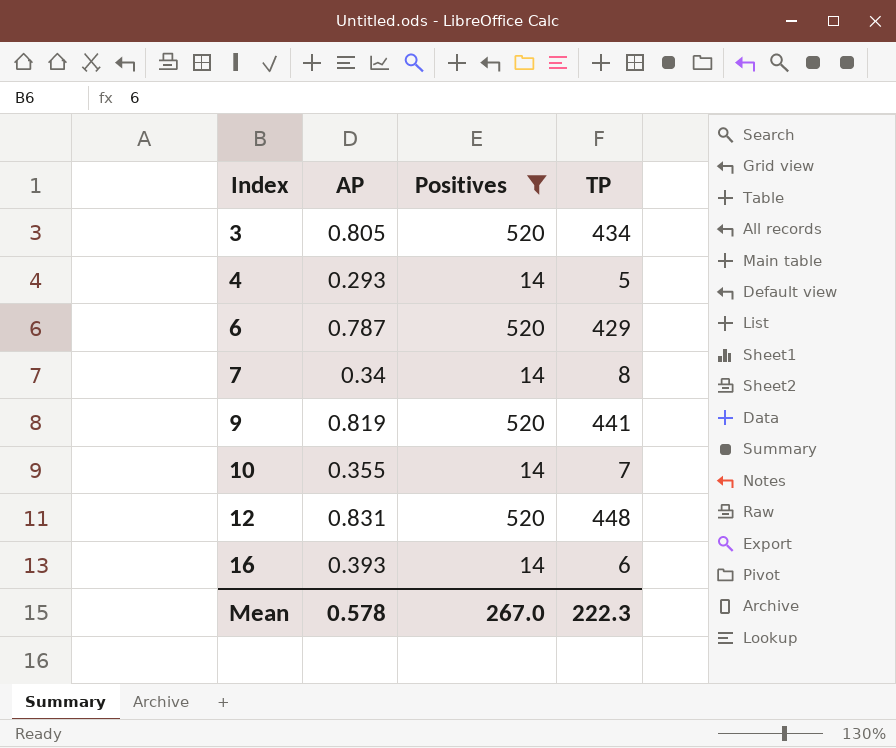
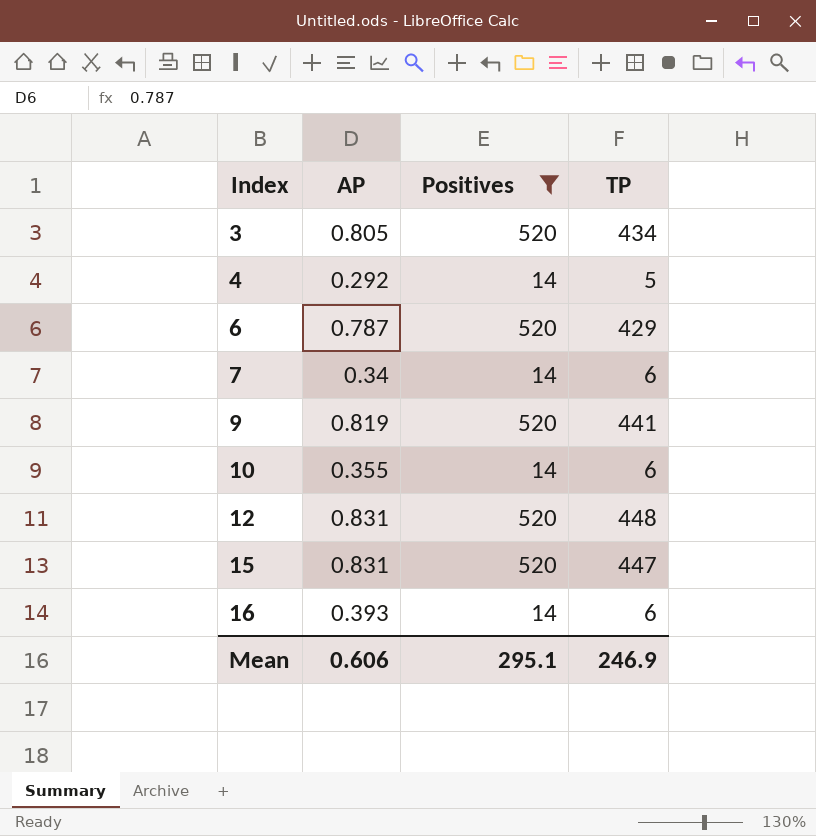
4 | AP: 0.293 -> 0.292
7 | TP: 8 -> 6
10 | TP: 7 -> 6
row 15: none -> 0.831 | 520 | 447
Mean | AP: 0.578 -> 0.606
Mean | Positives: 267.0 -> 295.1
Mean | TP: 222.3 -> 246.9

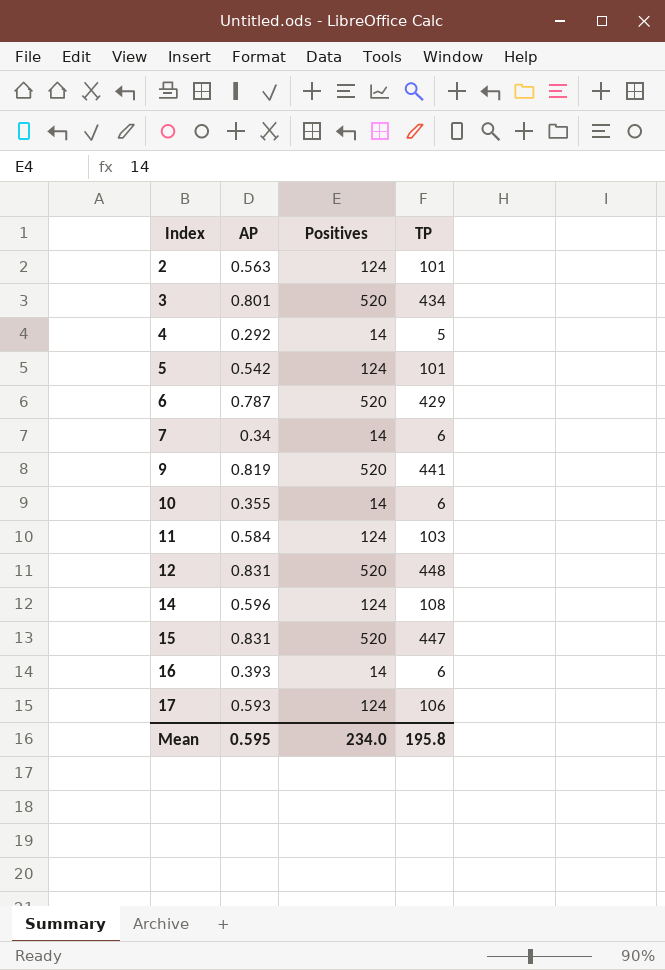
filter: Positives != 124 -> none
3 | AP: 0.805 -> 0.801
Mean | AP: 0.606 -> 0.595
Mean | Positives: 295.1 -> 234.0
Mean | TP: 246.9 -> 195.8

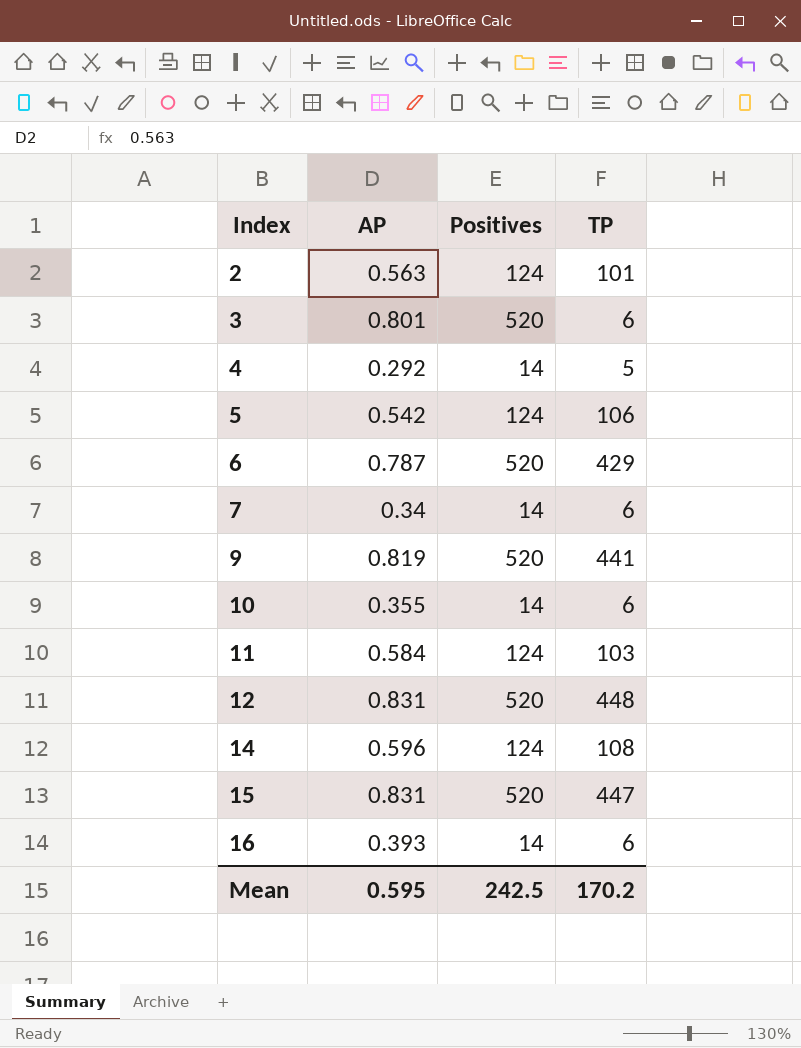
row 17: 0.593 | 124 | 106 -> none
3 | TP: 434 -> 6
5 | TP: 101 -> 106
Mean | Positives: 234.0 -> 242.5
Mean | TP: 195.8 -> 170.2

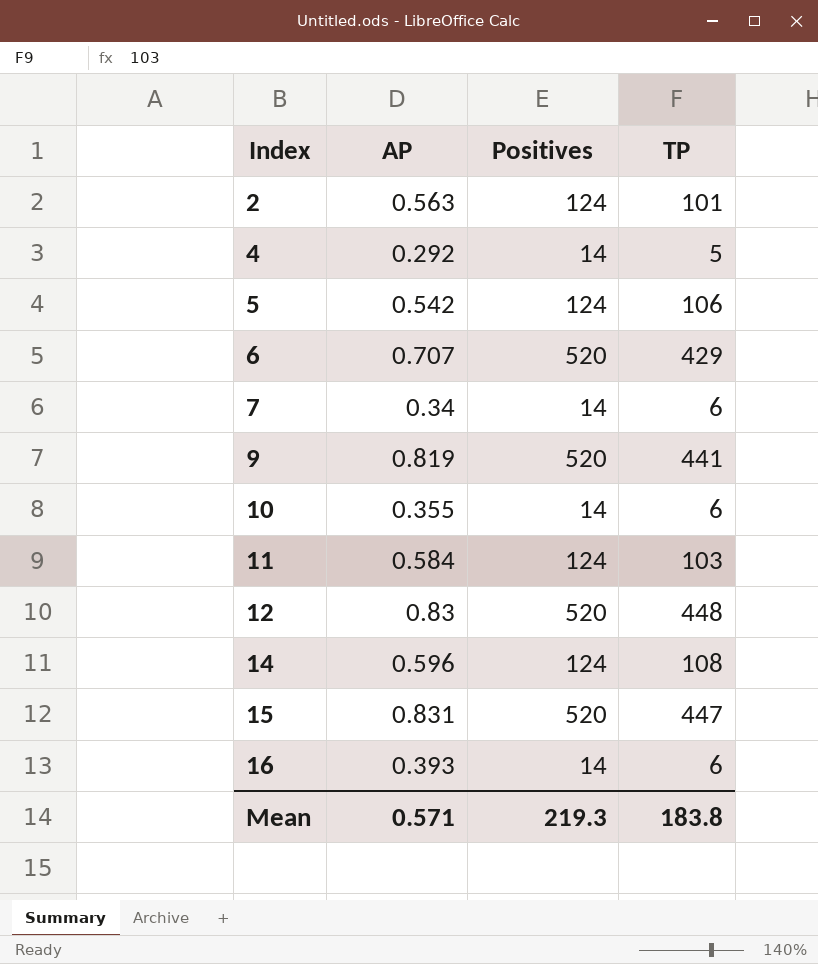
row 3: 0.801 | 520 | 6 -> none
6 | AP: 0.787 -> 0.707
12 | AP: 0.831 -> 0.83
Mean | AP: 0.595 -> 0.571
Mean | Positives: 242.5 -> 219.3
Mean | TP: 170.2 -> 183.8

